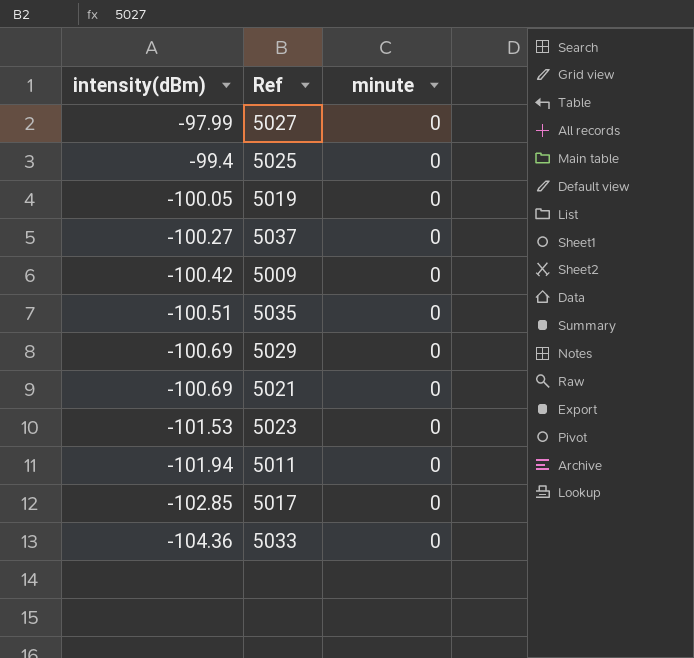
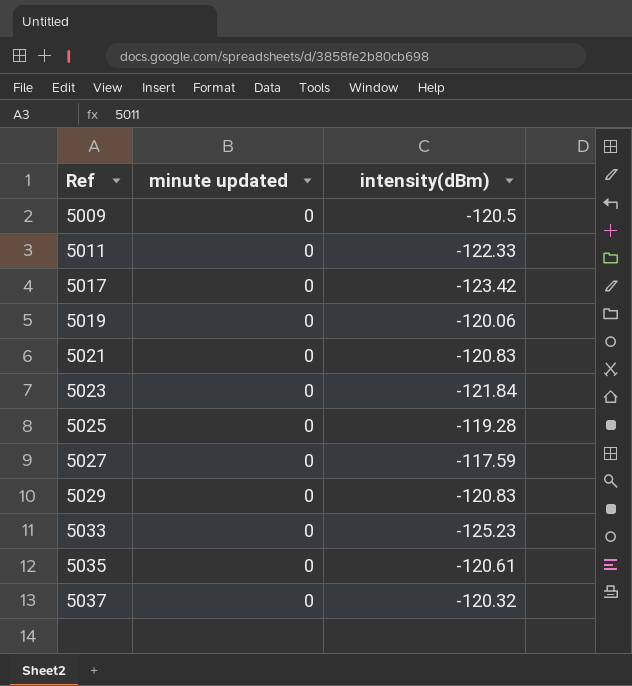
row order: intensity(dBm) descending -> Ref ascending
column name: minute -> minute updated
column intensity(dBm) | position: 1 -> 3
5009 | intensity(dBm): -100.42 -> -120.5
5011 | intensity(dBm): -101.94 -> -122.33
5017 | intensity(dBm): -102.85 -> -123.42
5019 | intensity(dBm): -100.05 -> -120.06
5021 | intensity(dBm): -100.69 -> -120.83
5023 | intensity(dBm): -101.53 -> -121.84
5025 | intensity(dBm): -99.4 -> -119.28
5027 | intensity(dBm): -97.99 -> -117.59
5029 | intensity(dBm): -100.69 -> -120.83
5033 | intensity(dBm): -104.36 -> -125.23
5035 | intensity(dBm): -100.51 -> -120.61
5037 | intensity(dBm): -100.27 -> -120.32

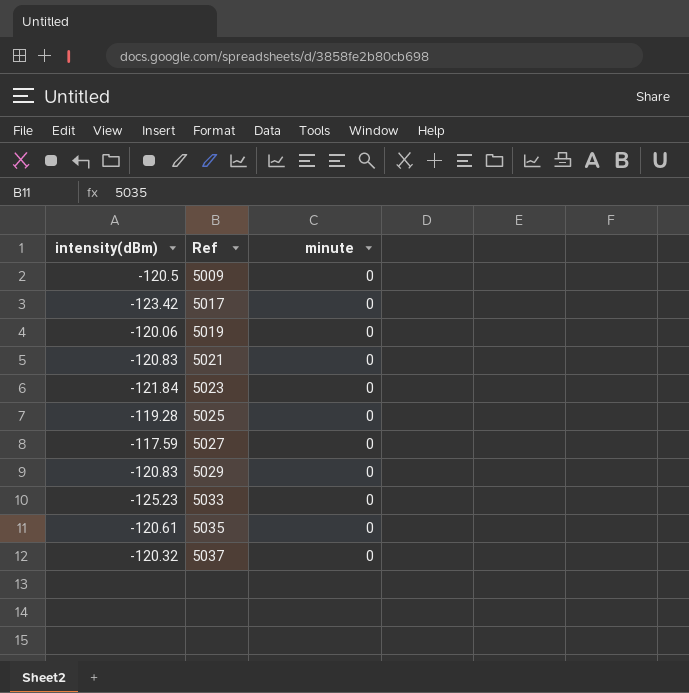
column intensity(dBm) | position: 3 -> 1
column name: minute updated -> minute
row 5011: 0 | -122.33 -> none

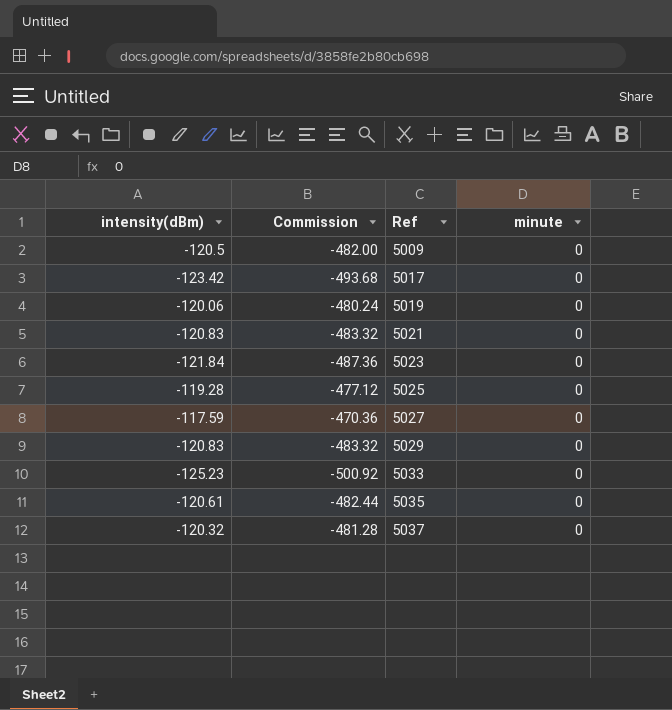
column Commission | formula: none -> [intensity(dBm)] * 4

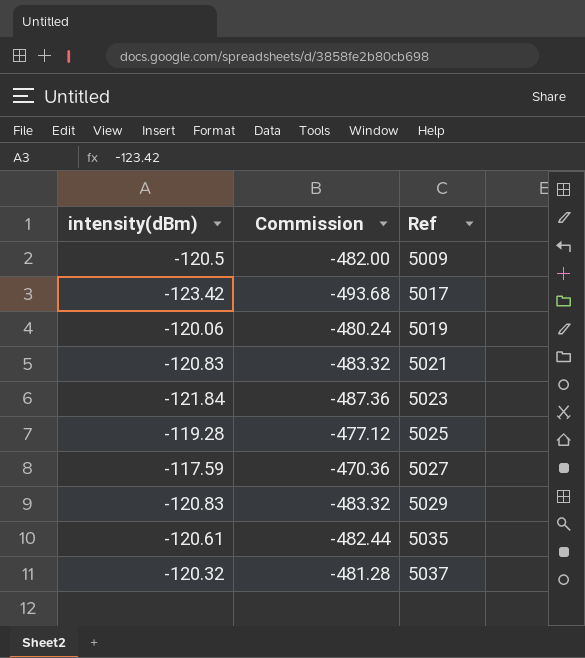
column minute | position: 4 -> none
row 5033: -125.23 | -500.92 | 0 -> none

